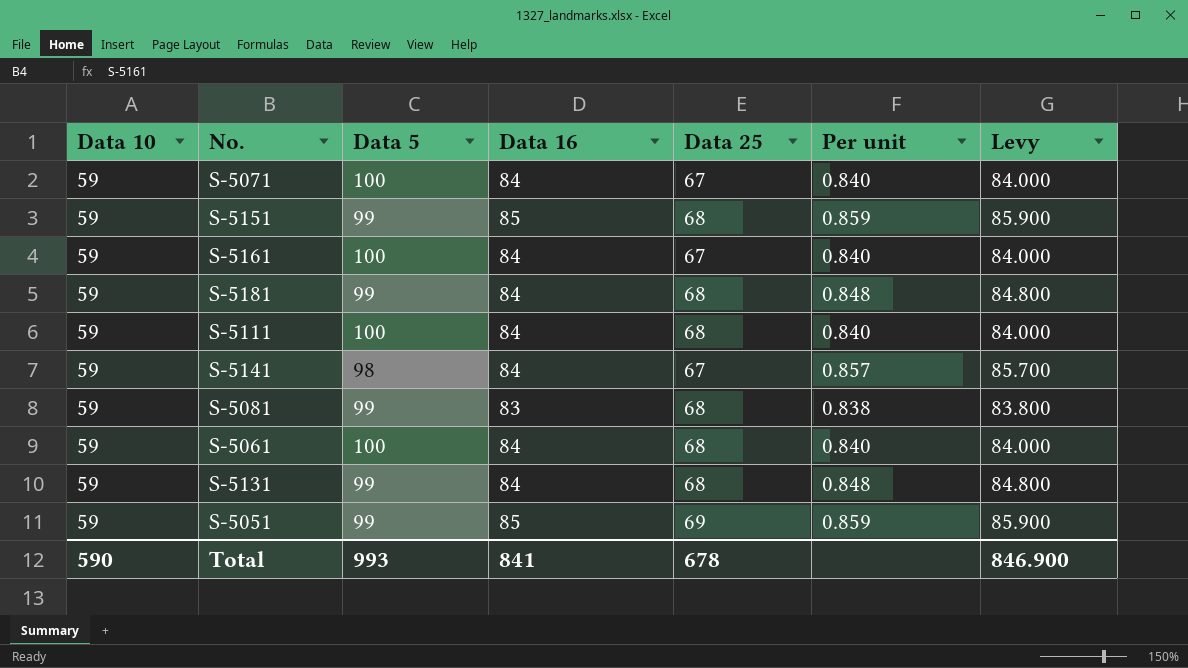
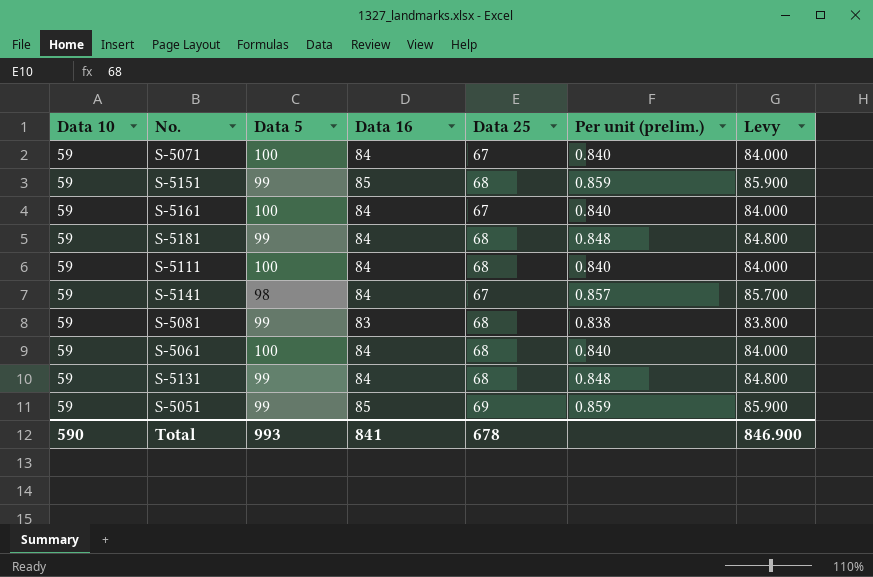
column name: Per unit -> Per unit (prelim.)

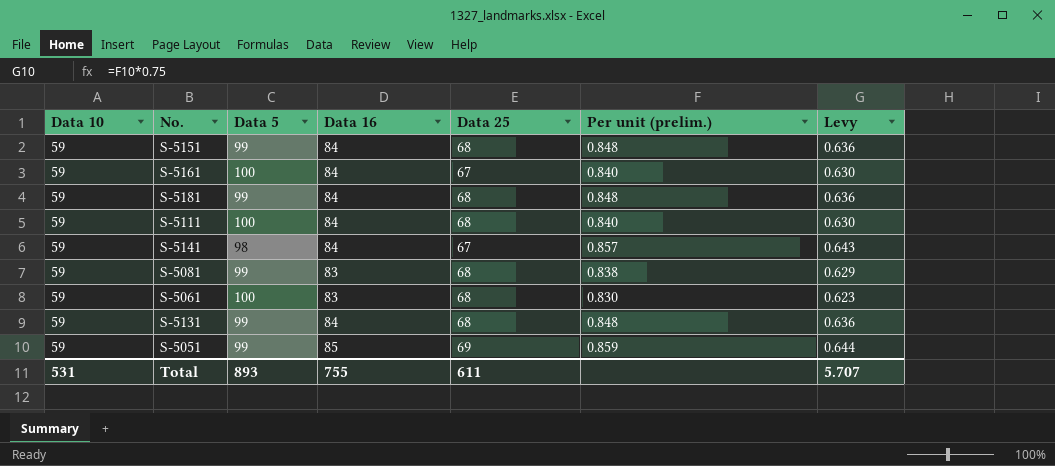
column Levy | formula: [Per unit (prelim.)] * 100 -> [Per unit (prelim.)] * 0.75
row S-5071: 59 | 100 | 84 | 67 | 0.840 | 84.000 -> none
S-5151 | Data 16: 85 -> 84
S-5151 | Per unit (prelim.): 0.859 -> 0.848
S-5061 | Data 16: 84 -> 83
S-5061 | Per unit (prelim.): 0.840 -> 0.830
Total | Data 10: 590 -> 531
Total | Data 5: 993 -> 893
Total | Data 16: 841 -> 755
Total | Data 25: 678 -> 611
Total | Levy: 846.900 -> 5.707

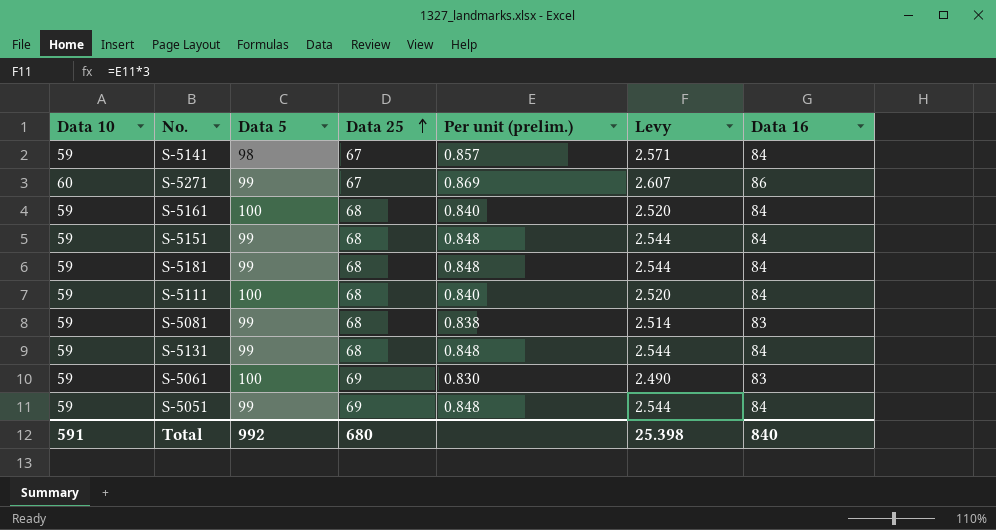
row order: none -> Data 25 ascending
column Levy | formula: [Per unit (prelim.)] * 0.75 -> [Per unit (prelim.)] * 3
column Data 16 | position: 4 -> 7
row S-5271: none -> 60 | 99 | 67 | 0.869 | 2.607 | 86
S-5161 | Data 25: 67 -> 68
S-5061 | Data 25: 68 -> 69
S-5051 | Per unit (prelim.): 0.859 -> 0.848
S-5051 | Data 16: 85 -> 84
Total | Data 10: 531 -> 591
Total | Data 5: 893 -> 992
Total | Data 25: 611 -> 680
Total | Levy: 5.707 -> 25.398
Total | Data 16: 755 -> 840

